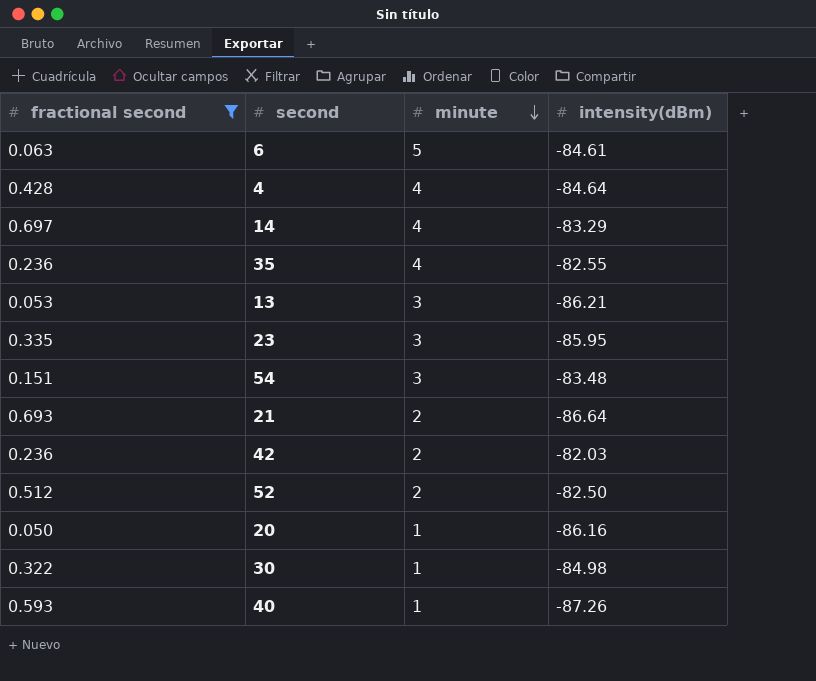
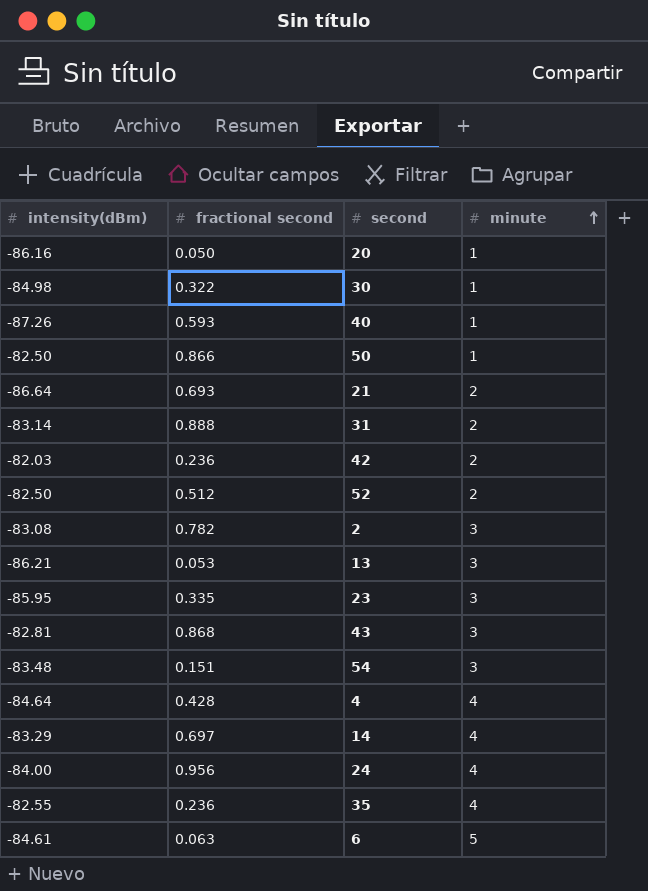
filter: fractional second <= 0.697 -> none
row order: minute descending -> minute ascending
column intensity(dBm) | position: 4 -> 1

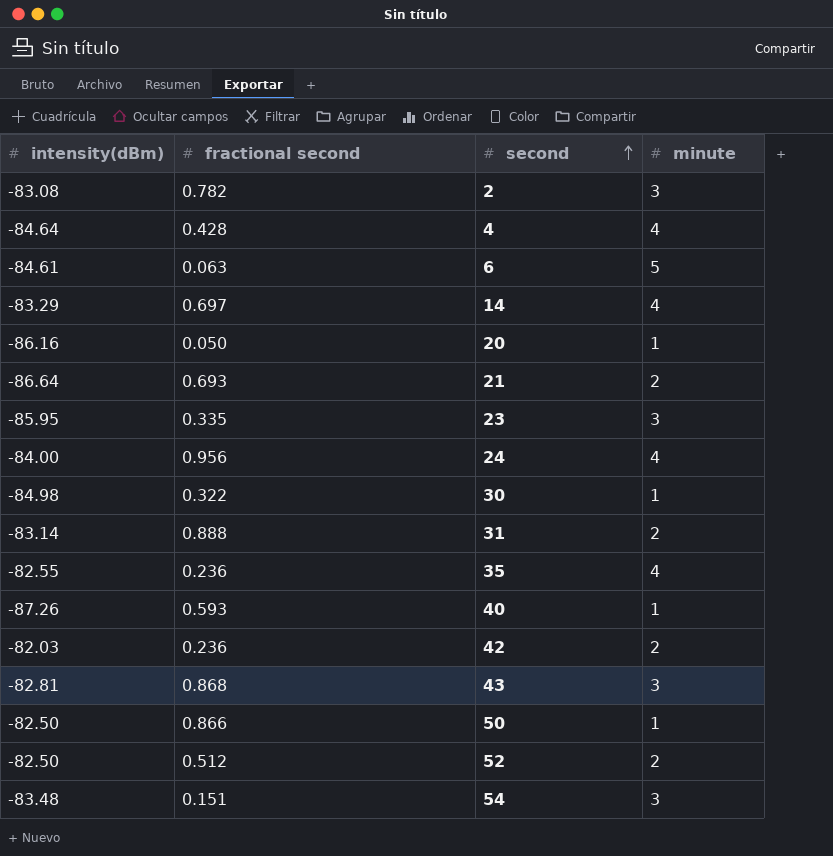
row order: minute ascending -> second ascending
row 13: -86.21 | 0.053 | 3 -> none

